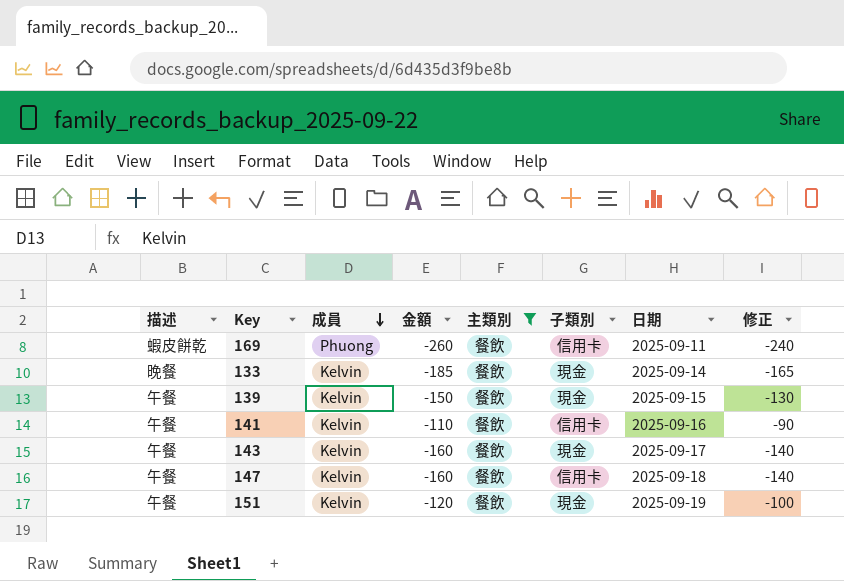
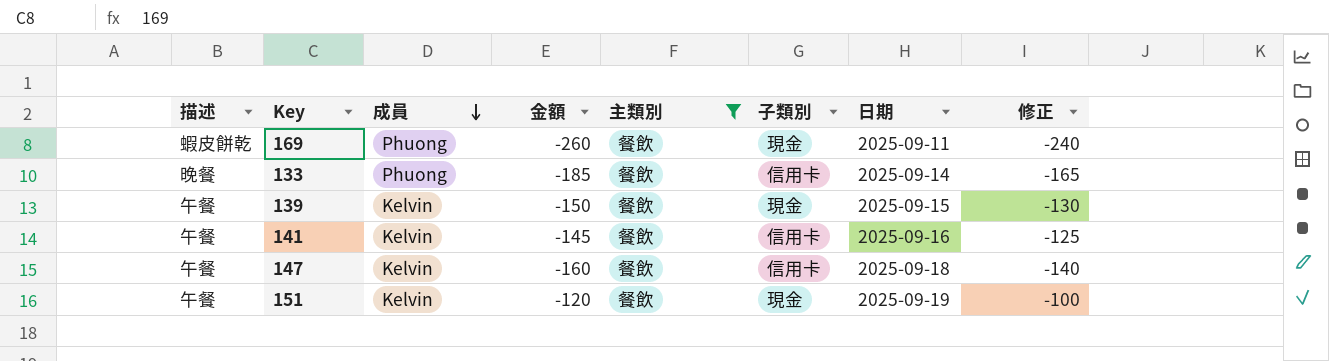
row 143: 午餐 | Kelvin | -160 | 餐飲 | 現金 | 2025-09-17 | -140 -> none
169 | 子類別: 信用卡 -> 現金
133 | 成員: Kelvin -> Phuong
133 | 子類別: 現金 -> 信用卡
141 | 金額: -110 -> -145
141 | 修正: -90 -> -125

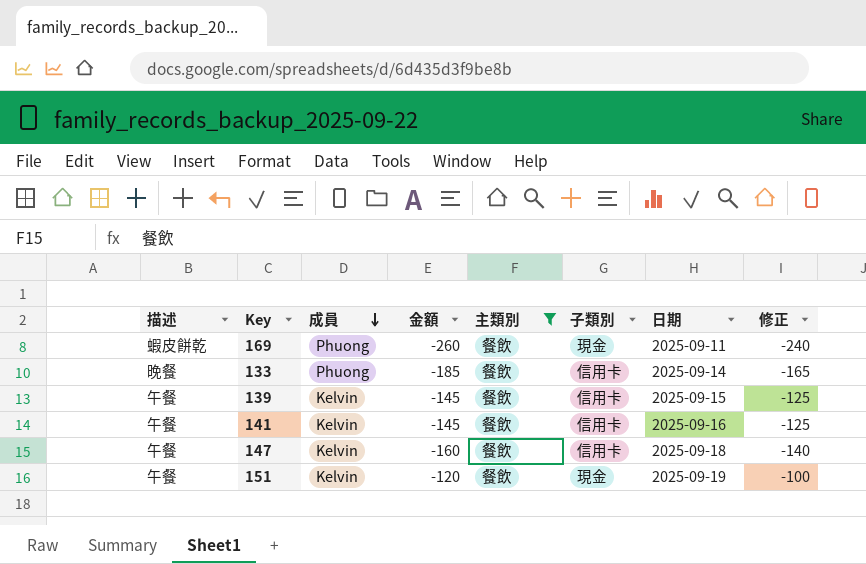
139 | 金額: -150 -> -145
139 | 子類別: 現金 -> 信用卡
139 | 修正: -130 -> -125

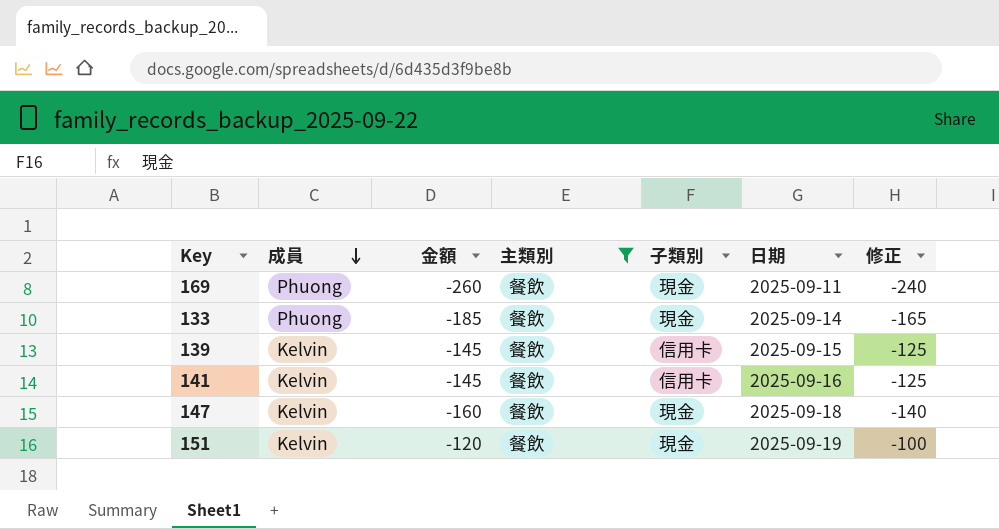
column 描述 | position: 1 -> none
133 | 子類別: 信用卡 -> 現金
147 | 子類別: 信用卡 -> 現金

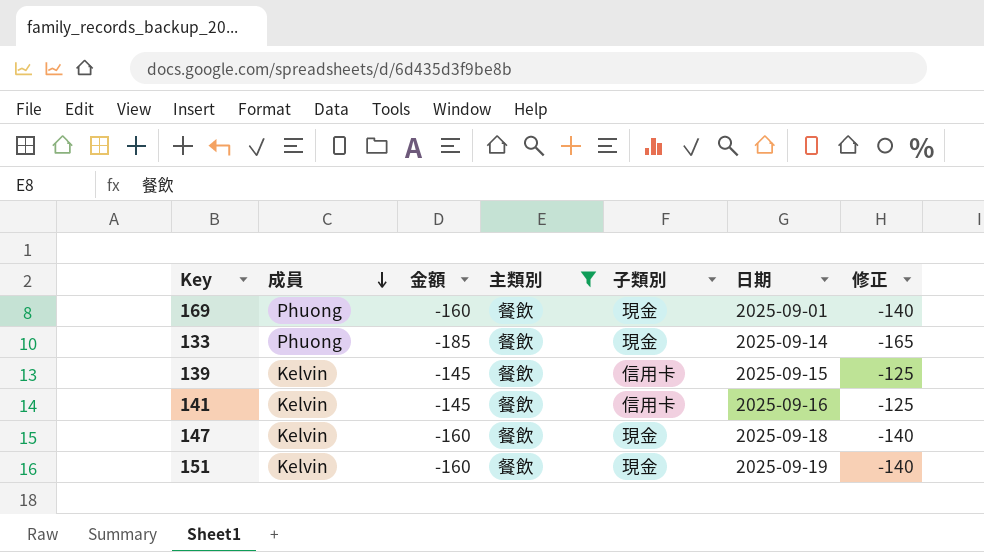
169 | 金額: -260 -> -160
169 | 日期: 2025-09-11 -> 2025-09-01
169 | 修正: -240 -> -140
151 | 金額: -120 -> -160
151 | 修正: -100 -> -140

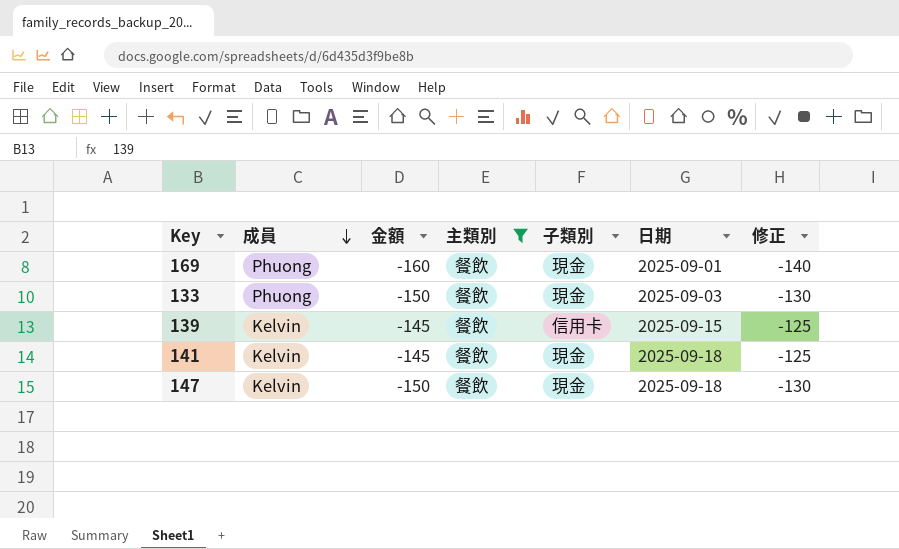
row 151: Kelvin | -160 | 餐飲 | 現金 | 2025-09-19 | -140 -> none
133 | 金額: -185 -> -150
133 | 日期: 2025-09-14 -> 2025-09-03
133 | 修正: -165 -> -130
141 | 子類別: 信用卡 -> 現金
141 | 日期: 2025-09-16 -> 2025-09-18
147 | 金額: -160 -> -150
147 | 修正: -140 -> -130

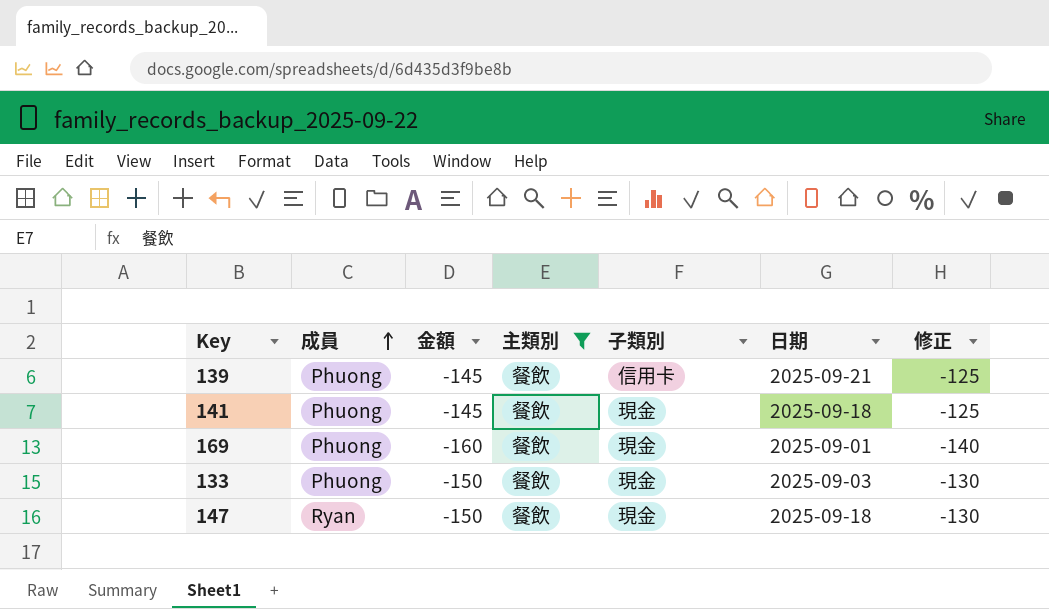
row order: 成員 descending -> 成員 ascending
139 | 成員: Kelvin -> Phuong
139 | 日期: 2025-09-15 -> 2025-09-21
141 | 成員: Kelvin -> Phuong
147 | 成員: Kelvin -> Ryan

